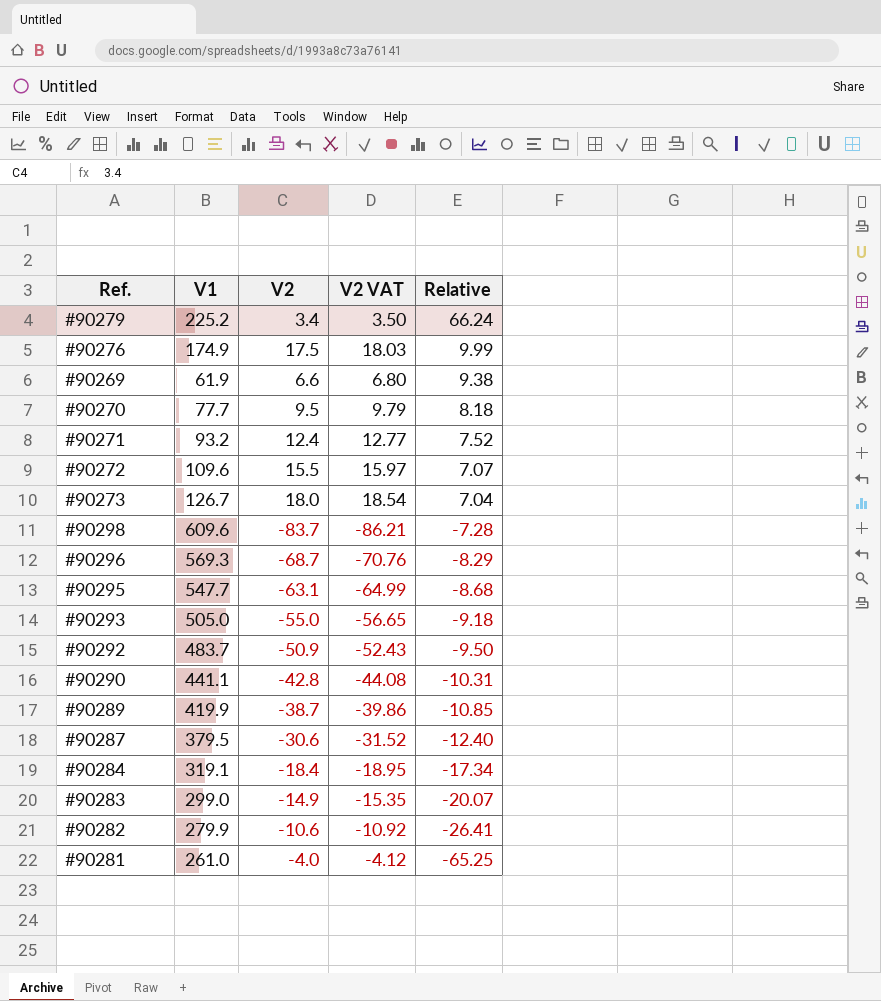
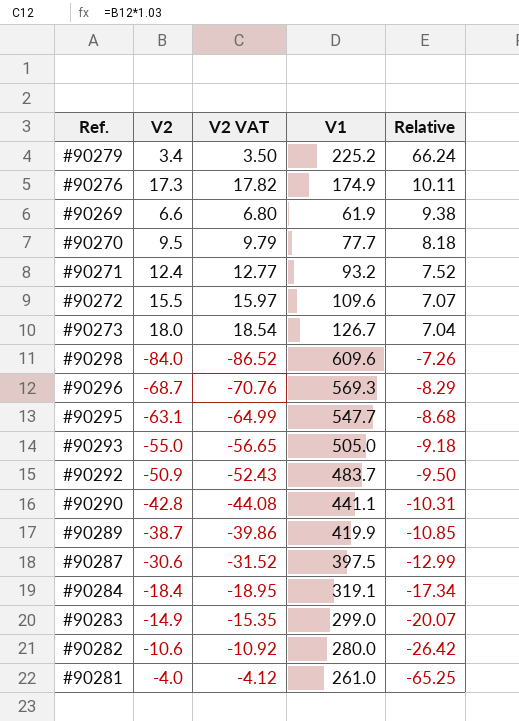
column V1 | position: 2 -> 4
#90276 | V2: 17.5 -> 17.3
#90276 | V2 VAT: 18.03 -> 17.82
#90276 | Relative: 9.99 -> 10.11
#90298 | V2: -83.7 -> -84.0
#90298 | V2 VAT: -86.21 -> -86.52
#90298 | Relative: -7.28 -> -7.26
#90287 | V1: 379.5 -> 397.5
#90287 | Relative: -12.40 -> -12.99
#90282 | V1: 279.9 -> 280.0
#90282 | Relative: -26.41 -> -26.42

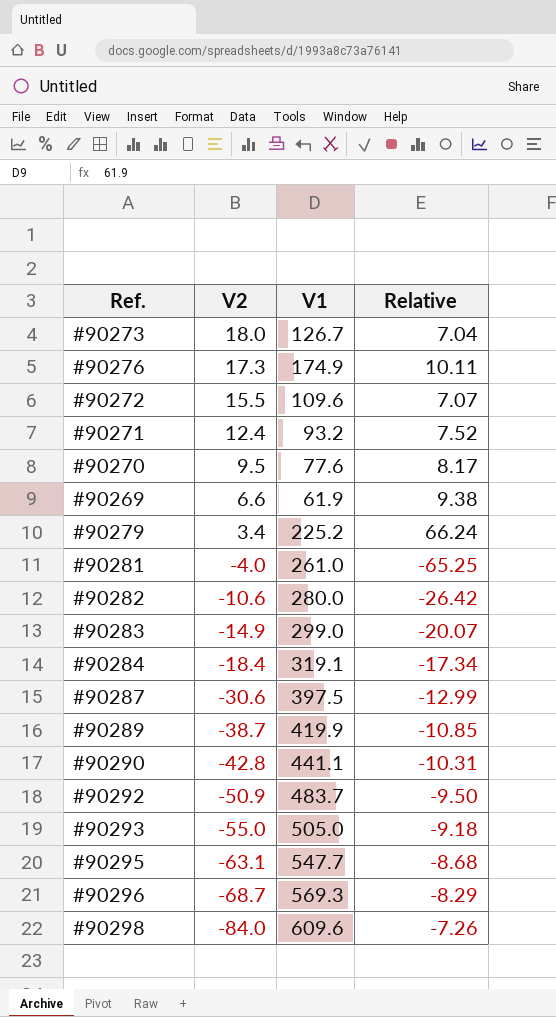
row order: Relative descending -> V2 descending
column V2 VAT | formula: [V2] * 1.03 -> none
#90270 | V1: 77.7 -> 77.6
#90270 | Relative: 8.18 -> 8.17

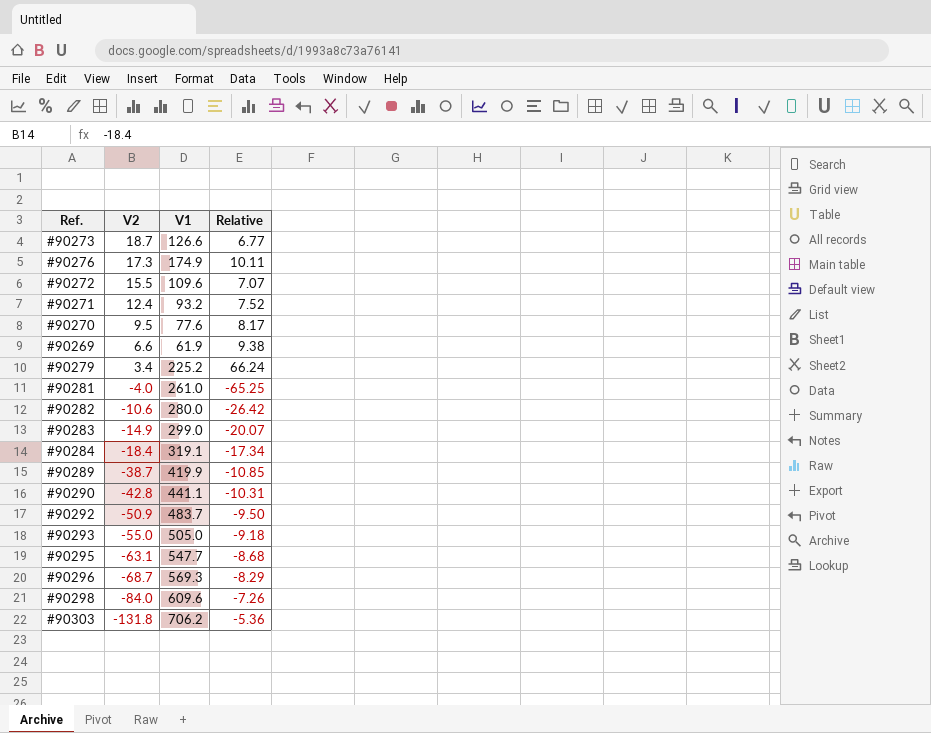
row #90287: -30.6 | 397.5 | -12.99 -> none
#90273 | V2: 18.0 -> 18.7
#90273 | V1: 126.7 -> 126.6
#90273 | Relative: 7.04 -> 6.77
row #90303: none -> -131.8 | 706.2 | -5.36

